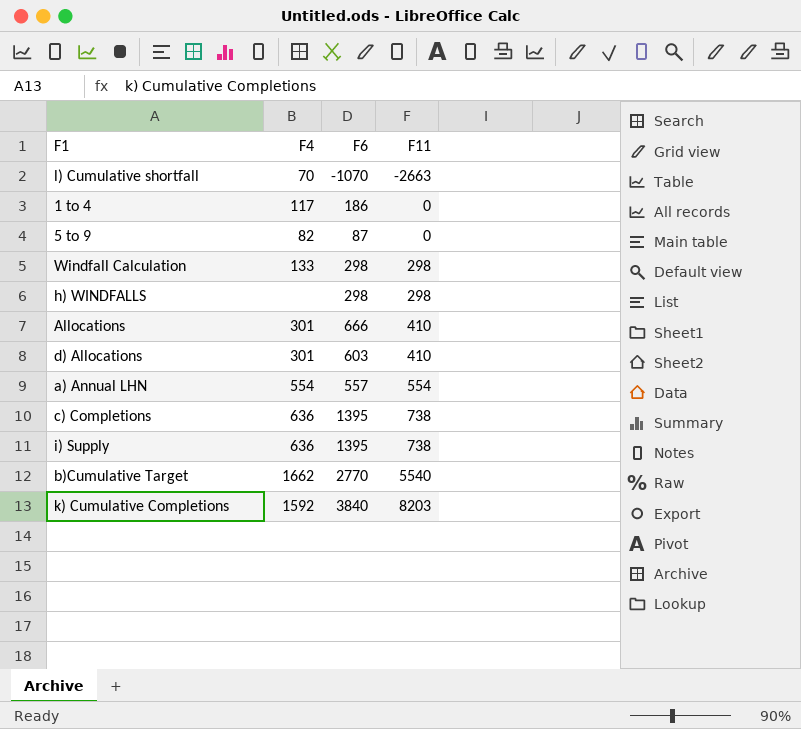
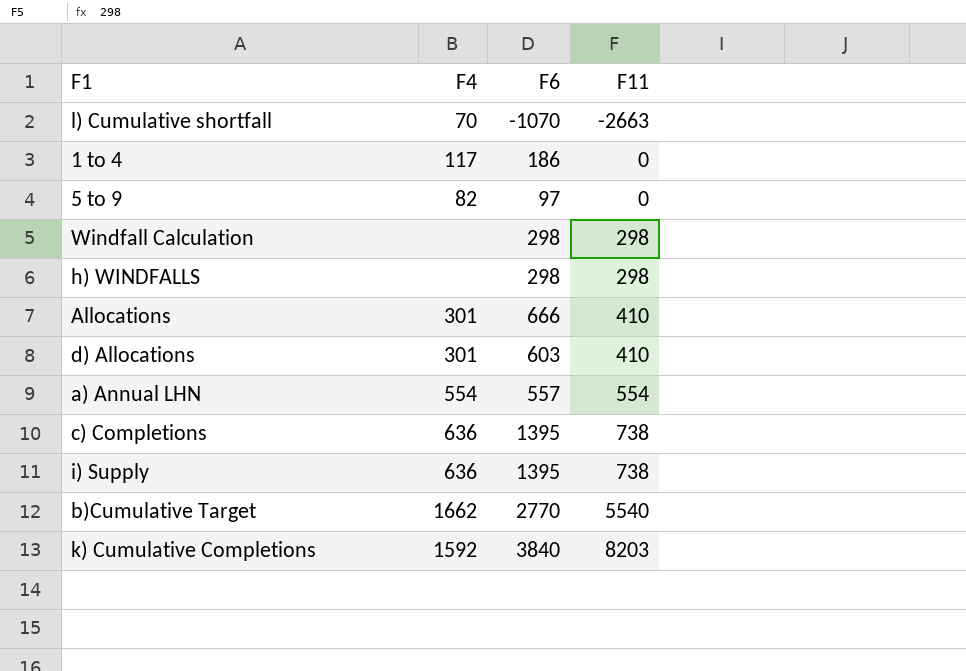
5 to 9 | F6: 87 -> 97
Windfall Calculation | F4: 133 -> none

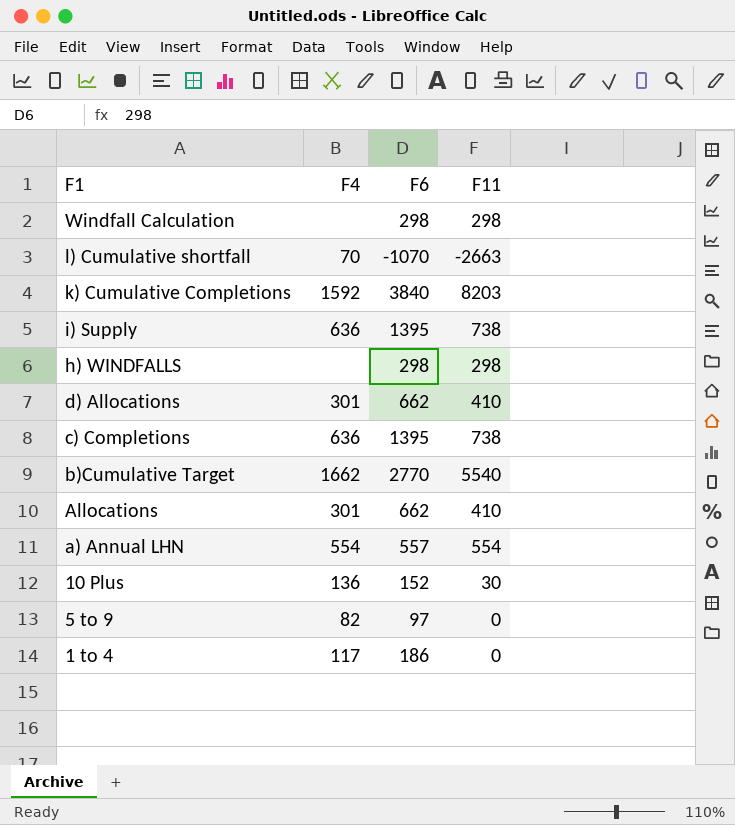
row order: F11 ascending -> F1 descending
d) Allocations | F6: 603 -> 662
Allocations | F6: 666 -> 662
row 10 Plus: none -> 136 | 152 | 30

